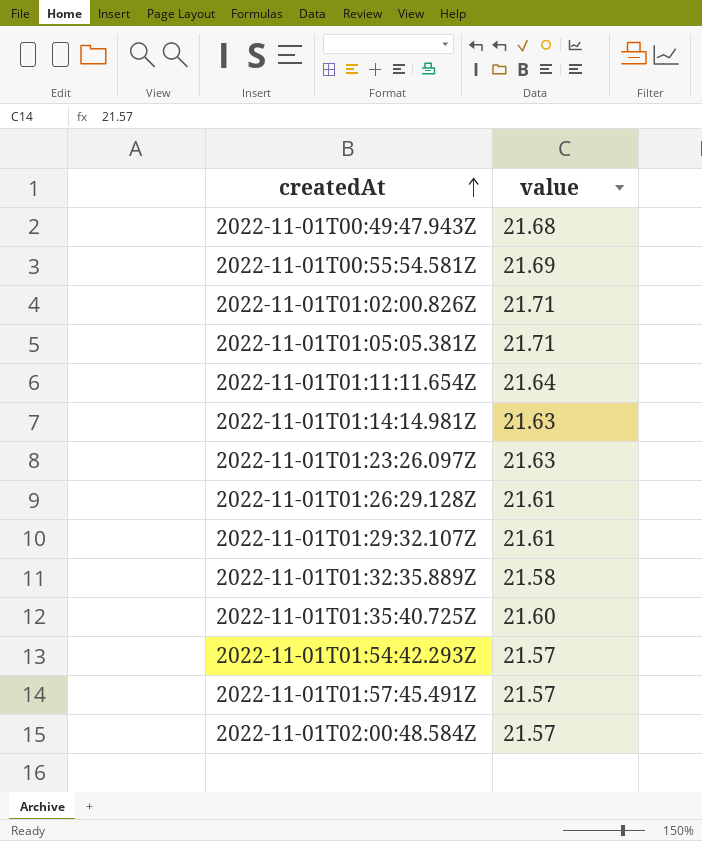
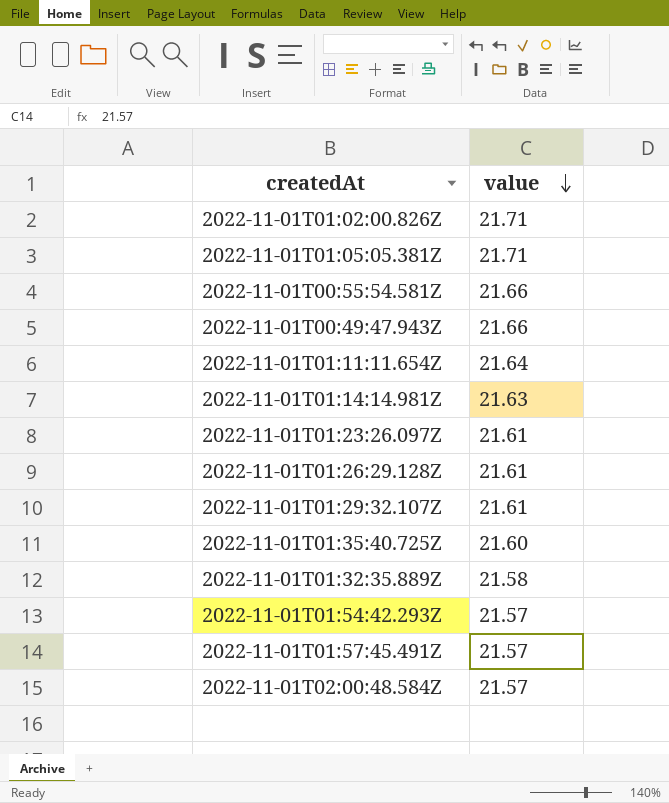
row order: createdAt ascending -> value descending
2022-11-01T00:55:54.581Z | value: 21.69 -> 21.66
2022-11-01T00:49:47.943Z | value: 21.68 -> 21.66
2022-11-01T01:23:26.097Z | value: 21.63 -> 21.61

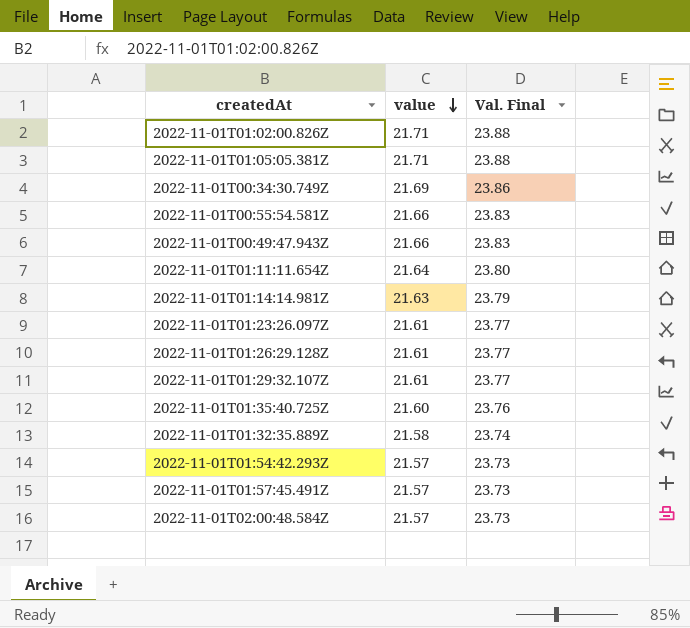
column Val. Final | formula: none -> [value] * 1.1
row 2022-11-01T00:34:30.749Z: none -> 21.69 | 23.86

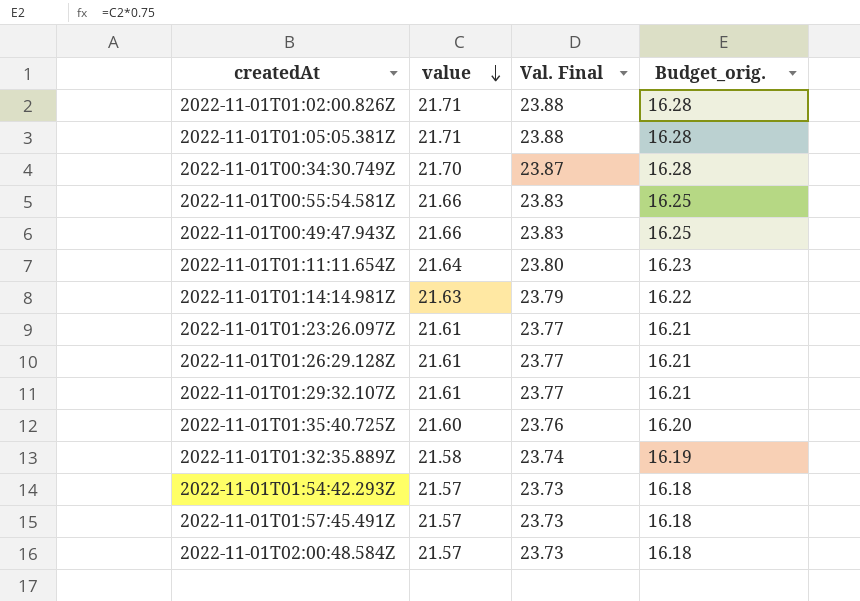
column Budget_orig. | formula: none -> [value] * 0.75
2022-11-01T00:34:30.749Z | value: 21.69 -> 21.70
2022-11-01T00:34:30.749Z | Val. Final: 23.86 -> 23.87

